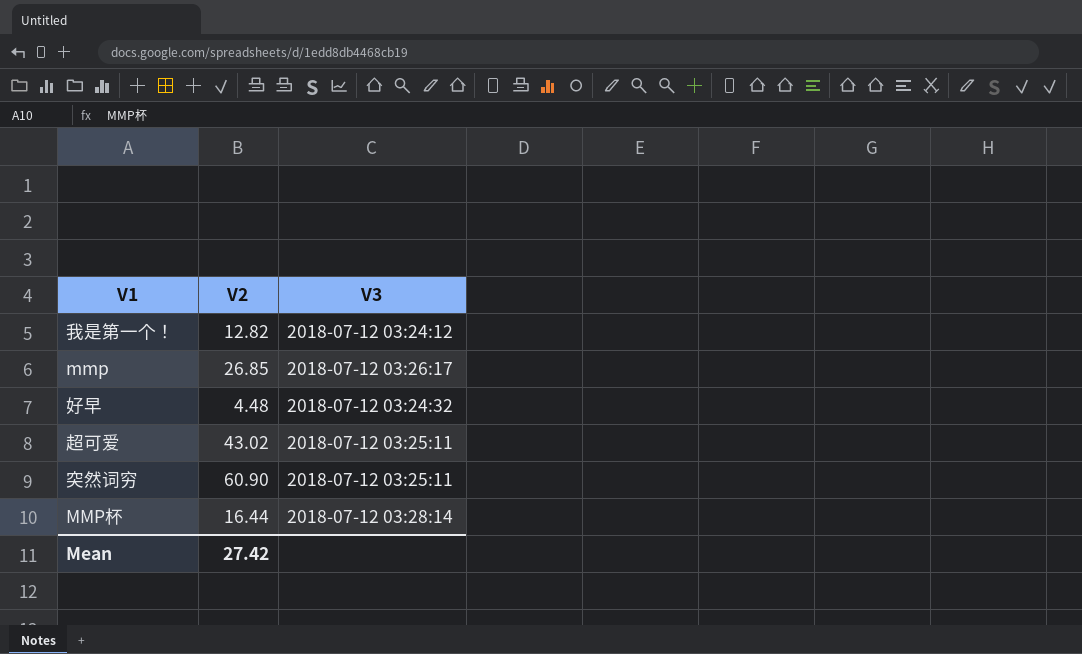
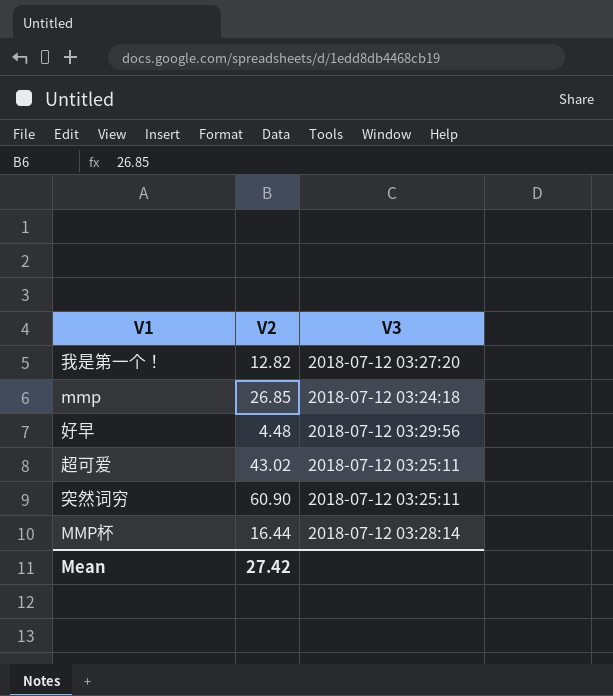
我是第一个！ | V3: 2018-07-12 03:24:12 -> 2018-07-12 03:27:20
mmp | V3: 2018-07-12 03:26:17 -> 2018-07-12 03:24:18
好早 | V3: 2018-07-12 03:24:32 -> 2018-07-12 03:29:56

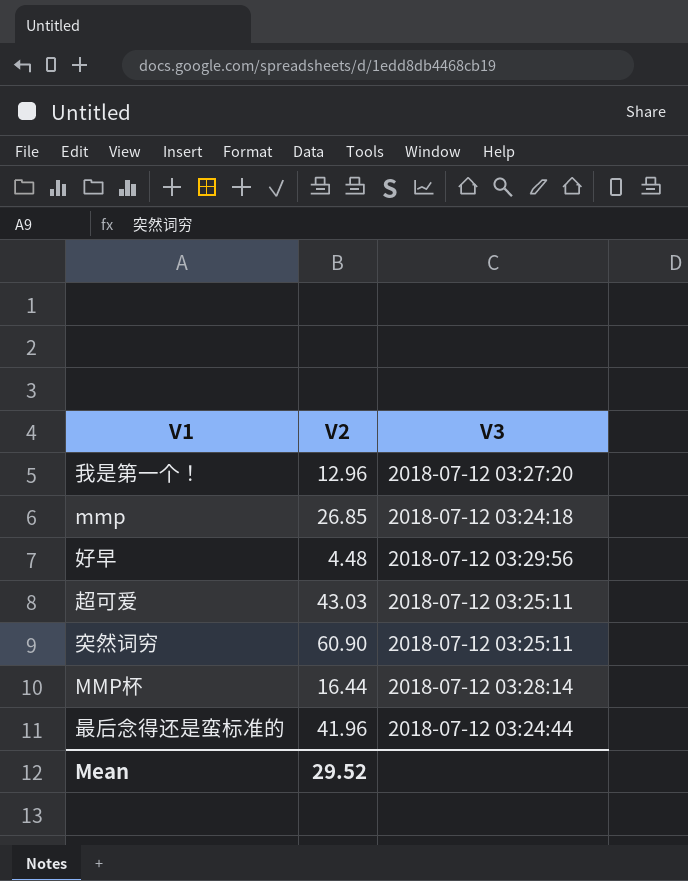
我是第一个！ | V2: 12.82 -> 12.96
超可爱 | V2: 43.02 -> 43.03
row 最后念得还是蛮标准的: none -> 41.96 | 2018-07-12 03:24:44
Mean | V2: 27.42 -> 29.52

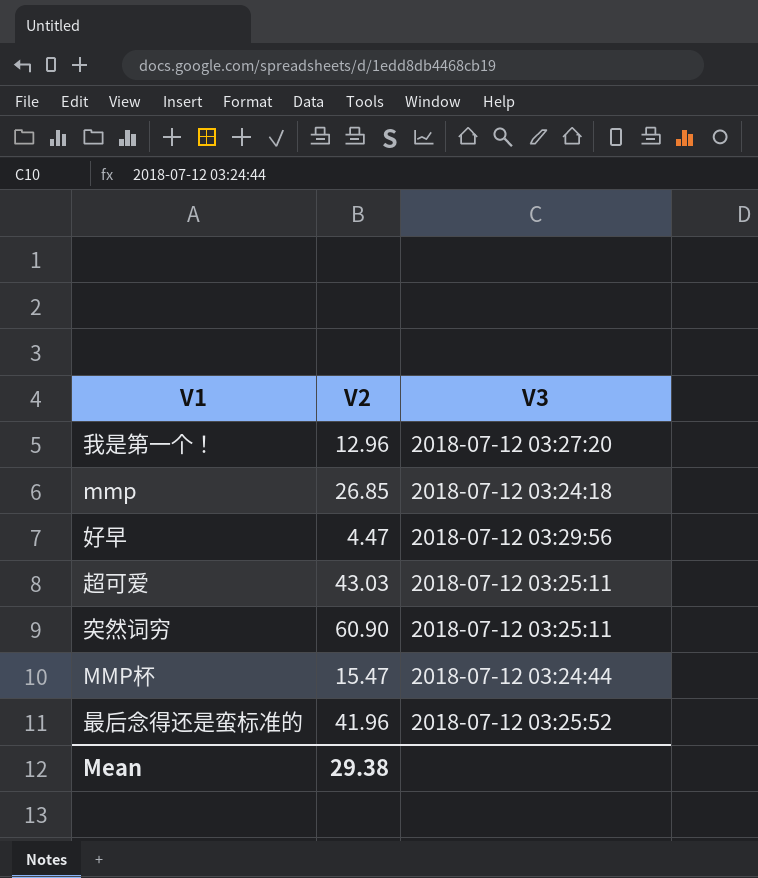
好早 | V2: 4.48 -> 4.47
MMP杯 | V2: 16.44 -> 15.47
MMP杯 | V3: 2018-07-12 03:28:14 -> 2018-07-12 03:24:44
最后念得还是蛮标准的 | V3: 2018-07-12 03:24:44 -> 2018-07-12 03:25:52
Mean | V2: 29.52 -> 29.38

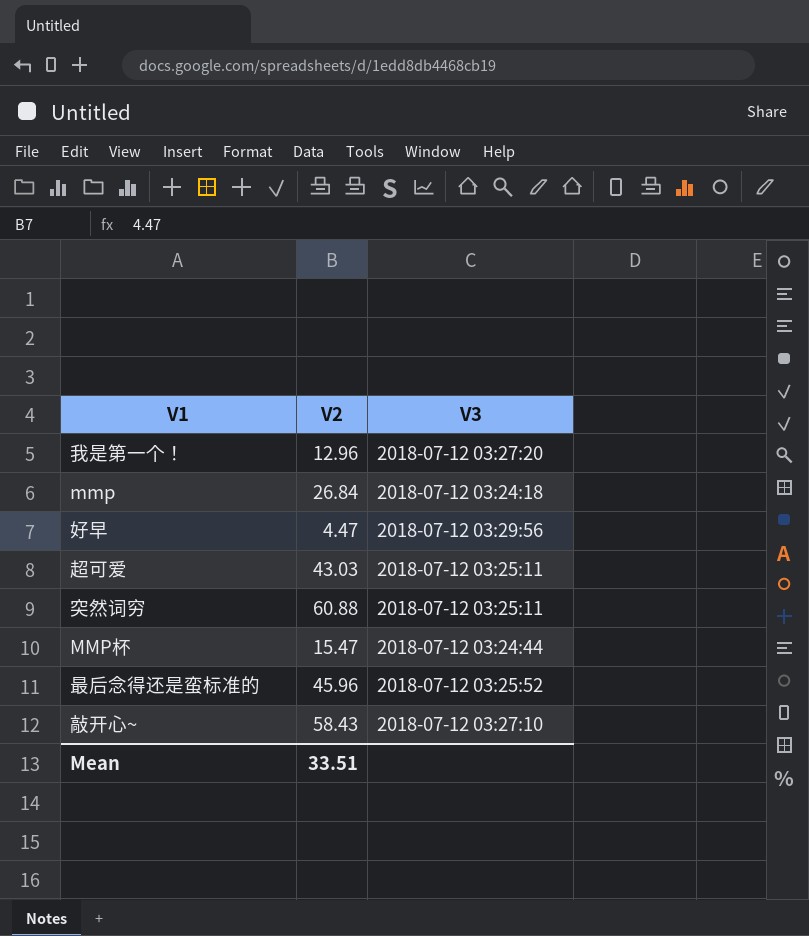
mmp | V2: 26.85 -> 26.84
突然词穷 | V2: 60.90 -> 60.88
最后念得还是蛮标准的 | V2: 41.96 -> 45.96
row 敲开心~: none -> 58.43 | 2018-07-12 03:27:10
Mean | V2: 29.38 -> 33.51

